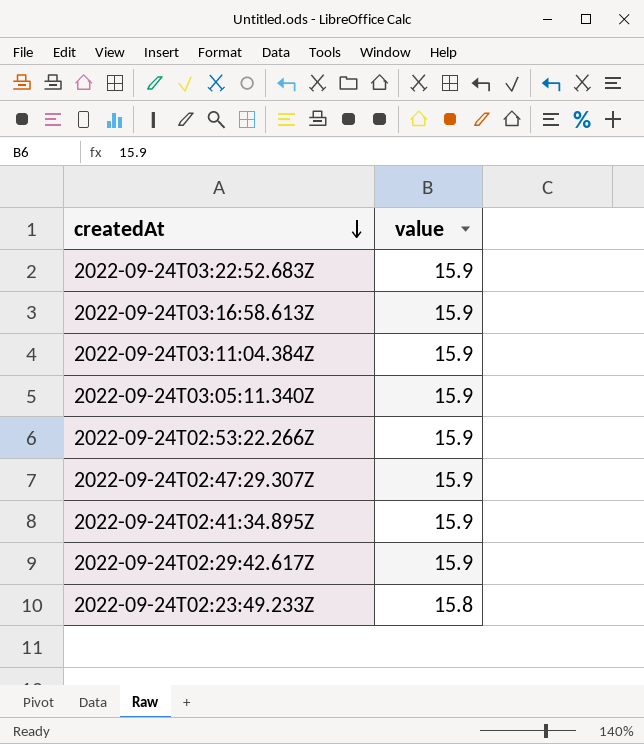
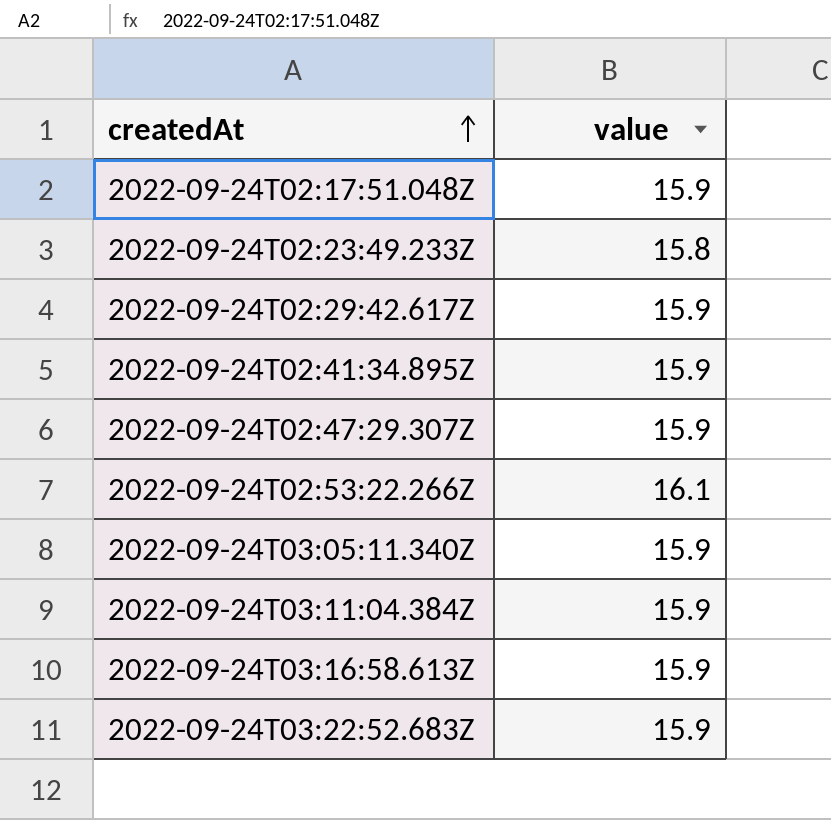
row order: createdAt descending -> createdAt ascending
row 2022-09-24T02:17:51.048Z: none -> 15.9
2022-09-24T02:53:22.266Z | value: 15.9 -> 16.1

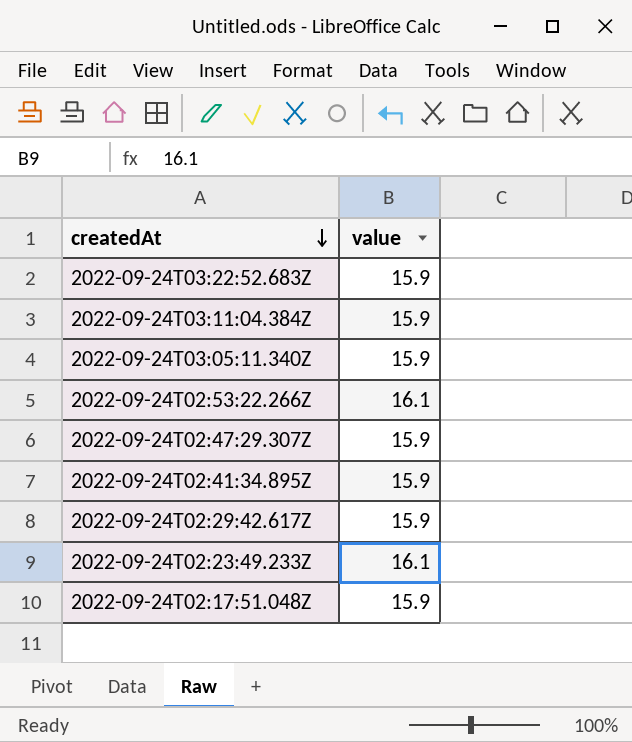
row order: createdAt ascending -> createdAt descending
row 2022-09-24T03:16:58.613Z: 15.9 -> none
2022-09-24T02:23:49.233Z | value: 15.8 -> 16.1

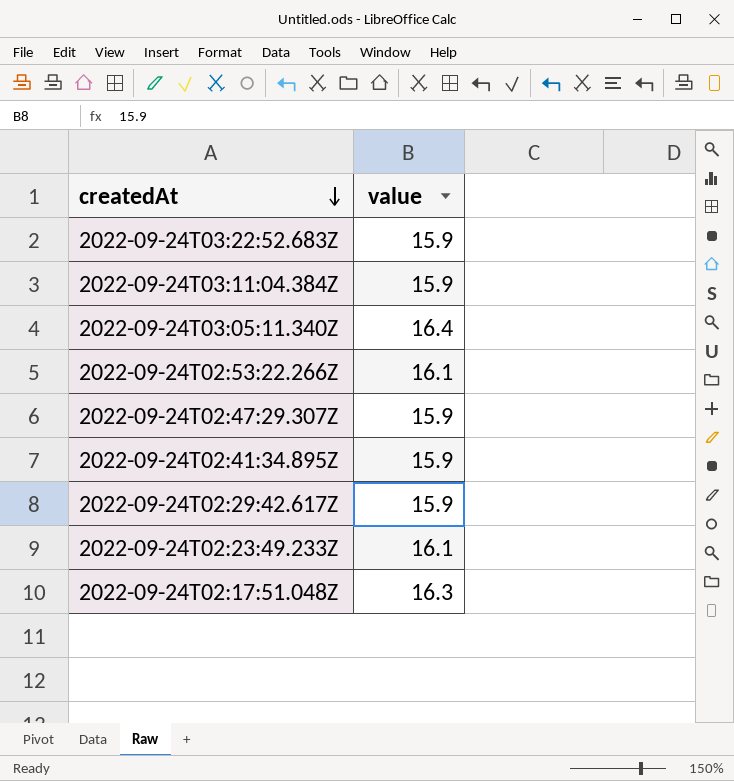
2022-09-24T03:05:11.340Z | value: 15.9 -> 16.4
2022-09-24T02:17:51.048Z | value: 15.9 -> 16.3

